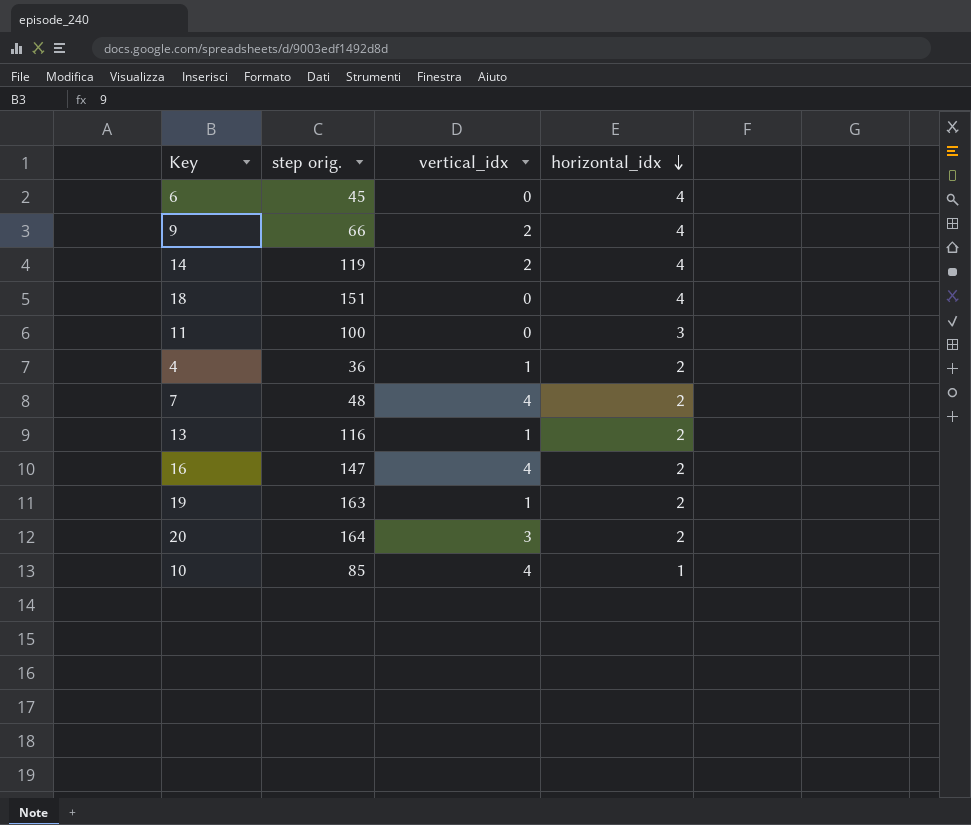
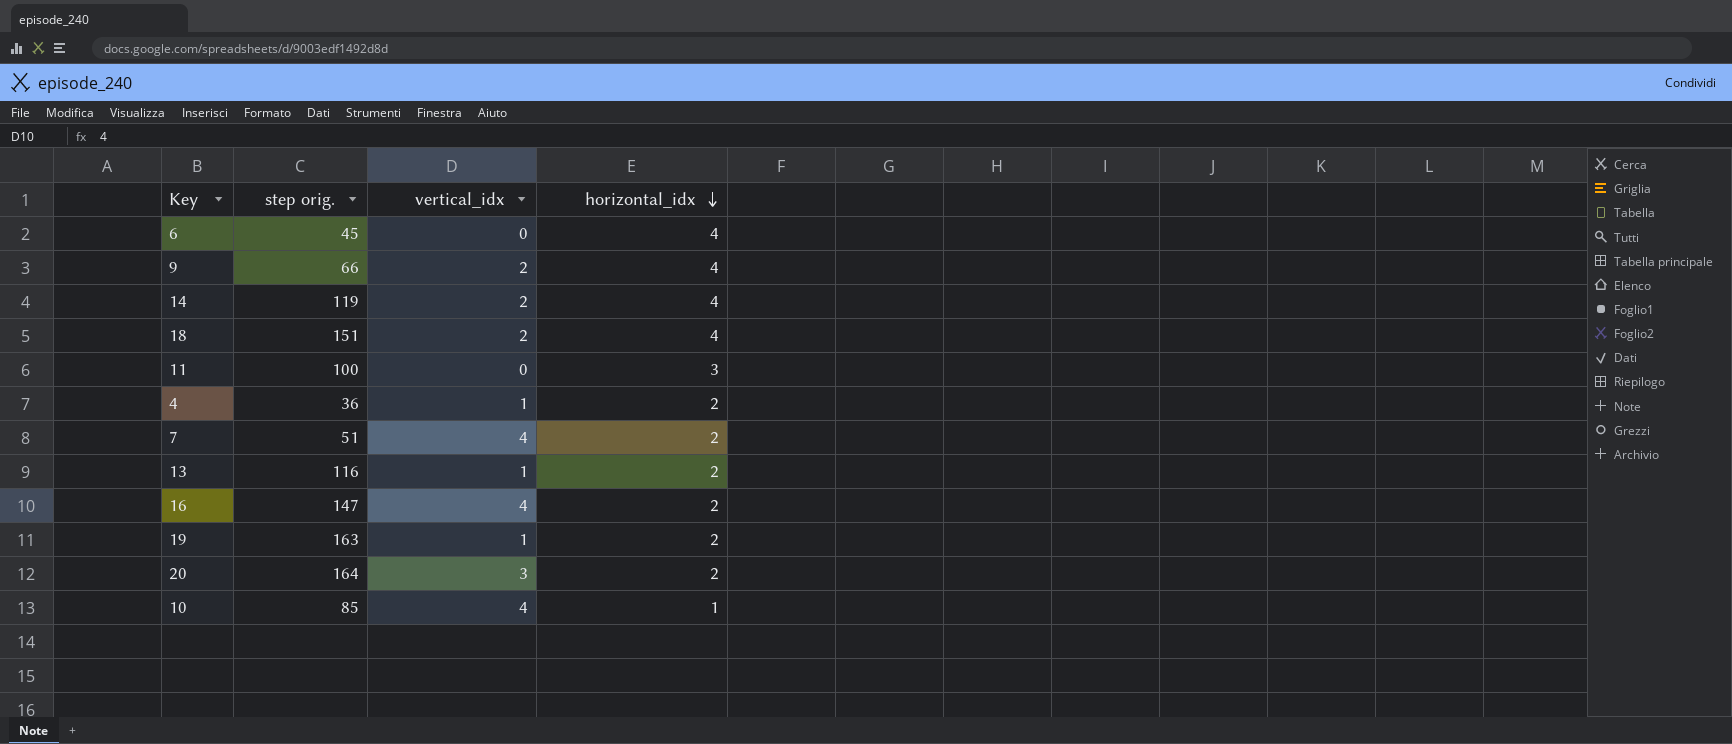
18 | vertical_idx: 0 -> 2
7 | step orig.: 48 -> 51

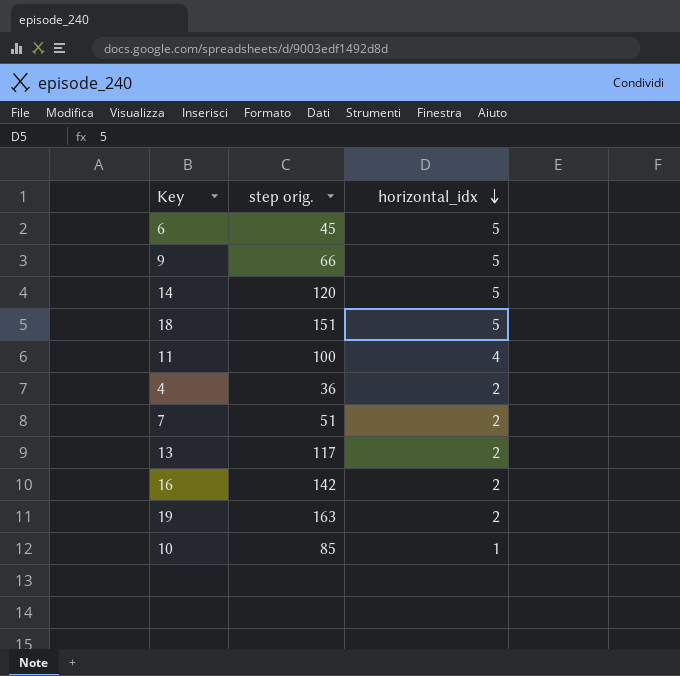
column vertical_idx | position: 3 -> none
row 20: 164 | 3 | 2 -> none
6 | horizontal_idx: 4 -> 5
9 | horizontal_idx: 4 -> 5
14 | step orig.: 119 -> 120
14 | horizontal_idx: 4 -> 5
18 | horizontal_idx: 4 -> 5
11 | horizontal_idx: 3 -> 4
13 | step orig.: 116 -> 117
16 | step orig.: 147 -> 142

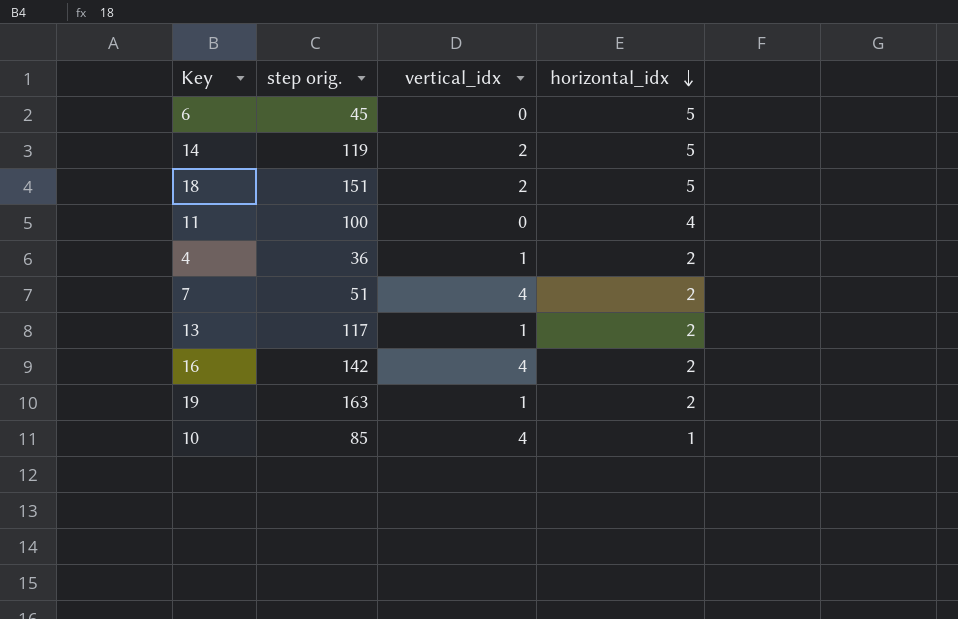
column vertical_idx | position: none -> 3
row 9: 66 | 5 -> none
14 | step orig.: 120 -> 119

